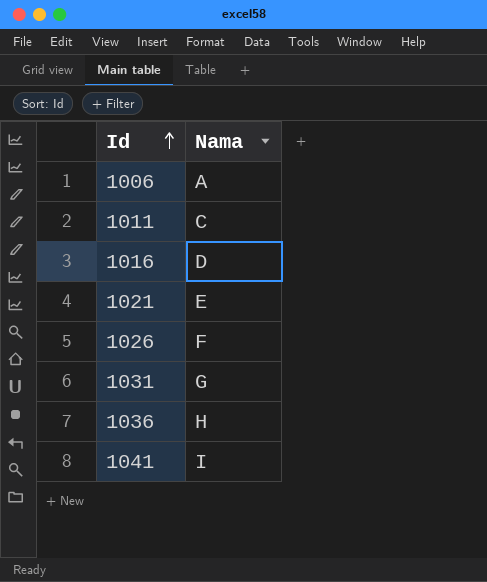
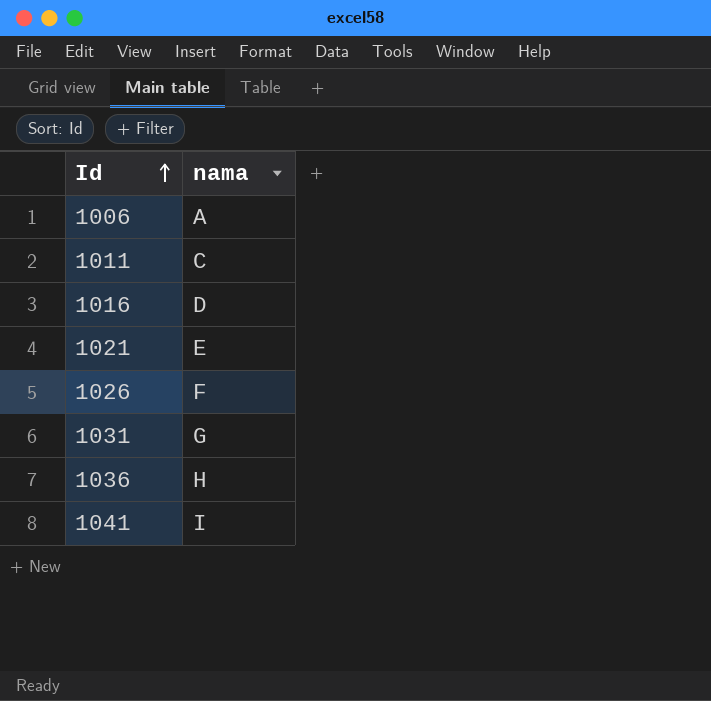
column name: Nama -> nama

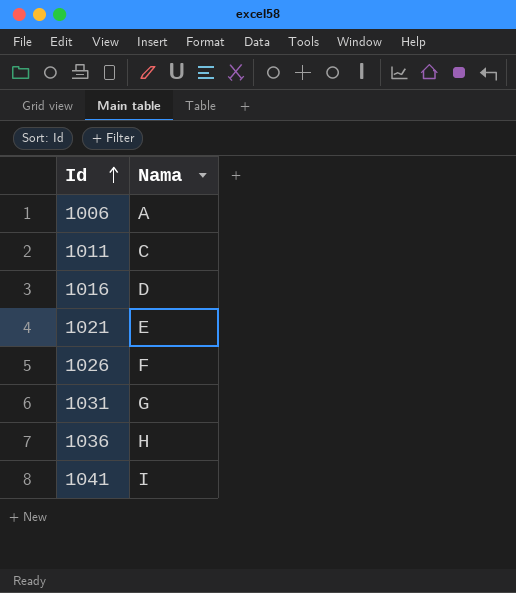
column name: nama -> Nama

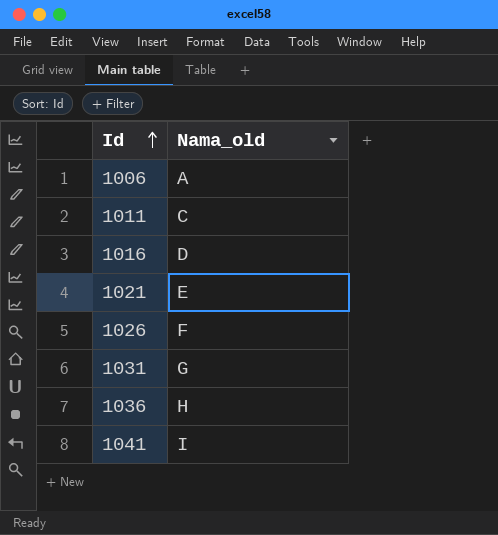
column name: Nama -> Nama_old

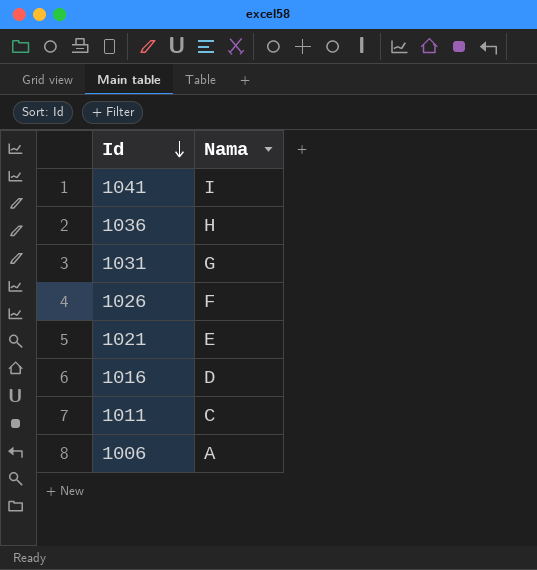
row order: Id ascending -> Id descending
column name: Nama_old -> Nama

